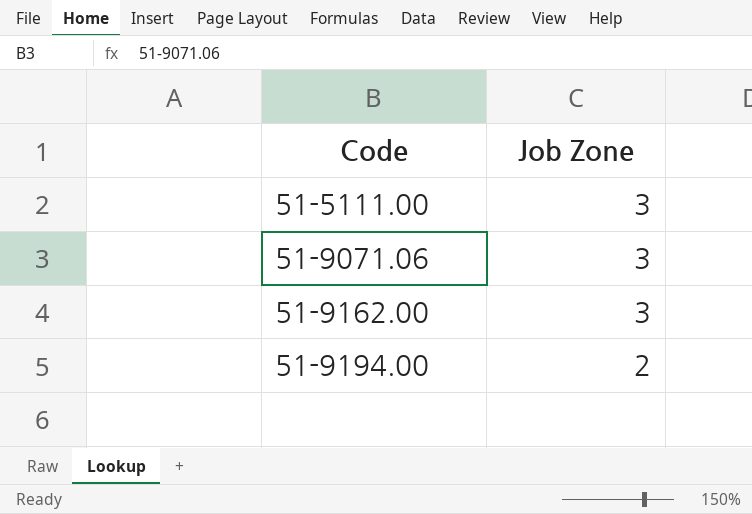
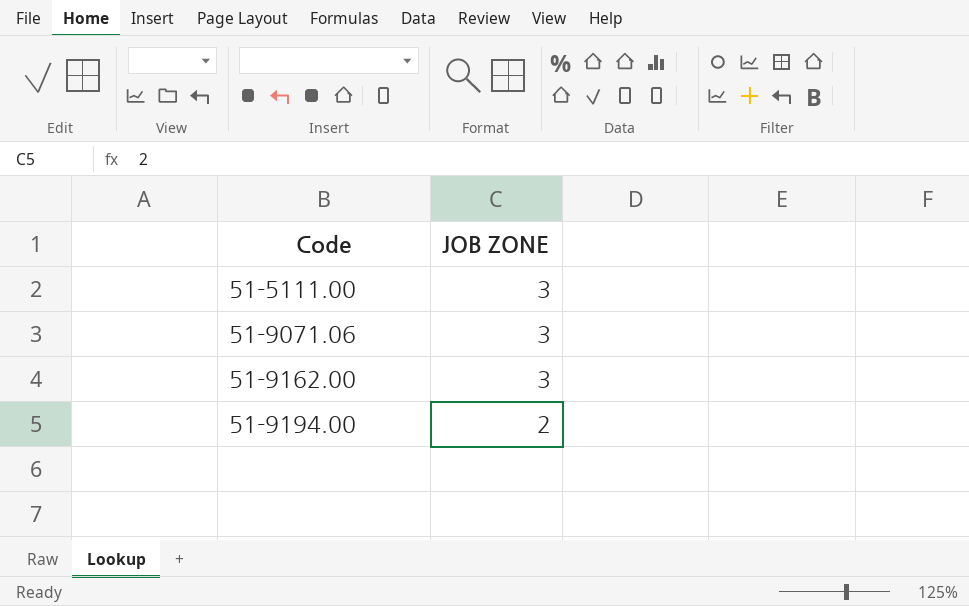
column name: Job Zone -> JOB ZONE

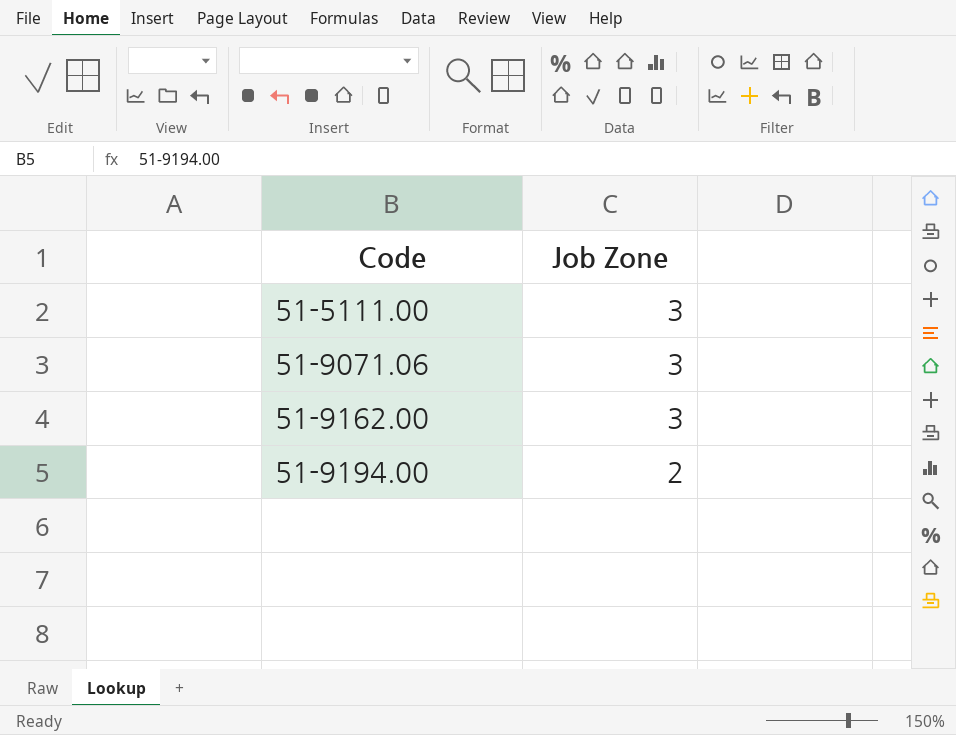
column name: JOB ZONE -> Job Zone

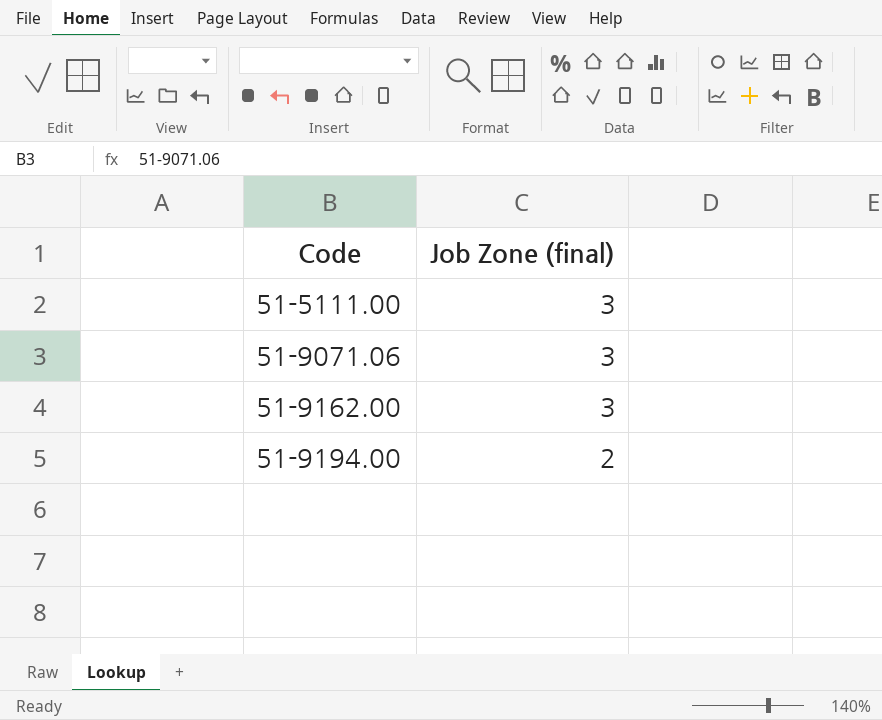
column name: Job Zone -> Job Zone (final)

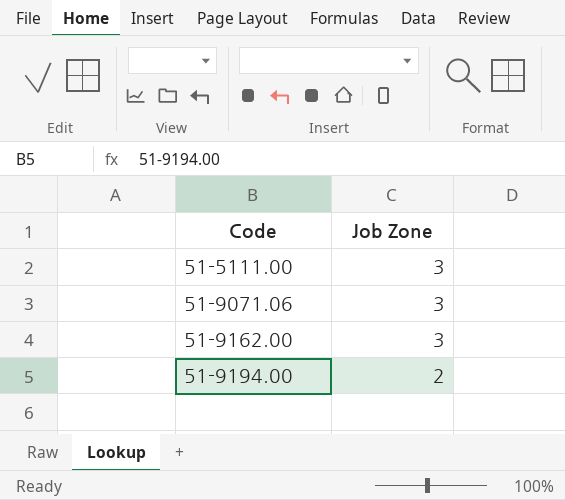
column name: Job Zone (final) -> Job Zone

